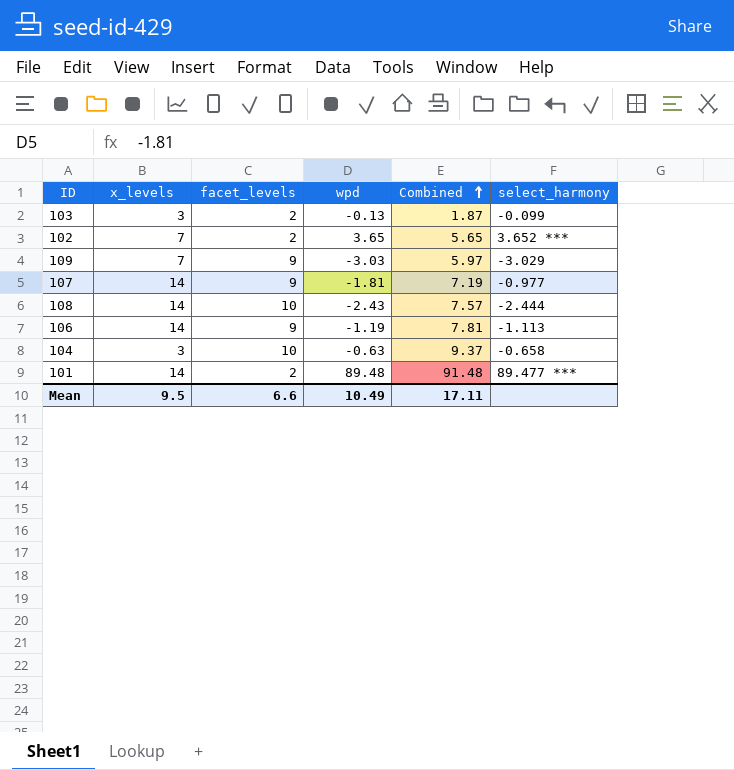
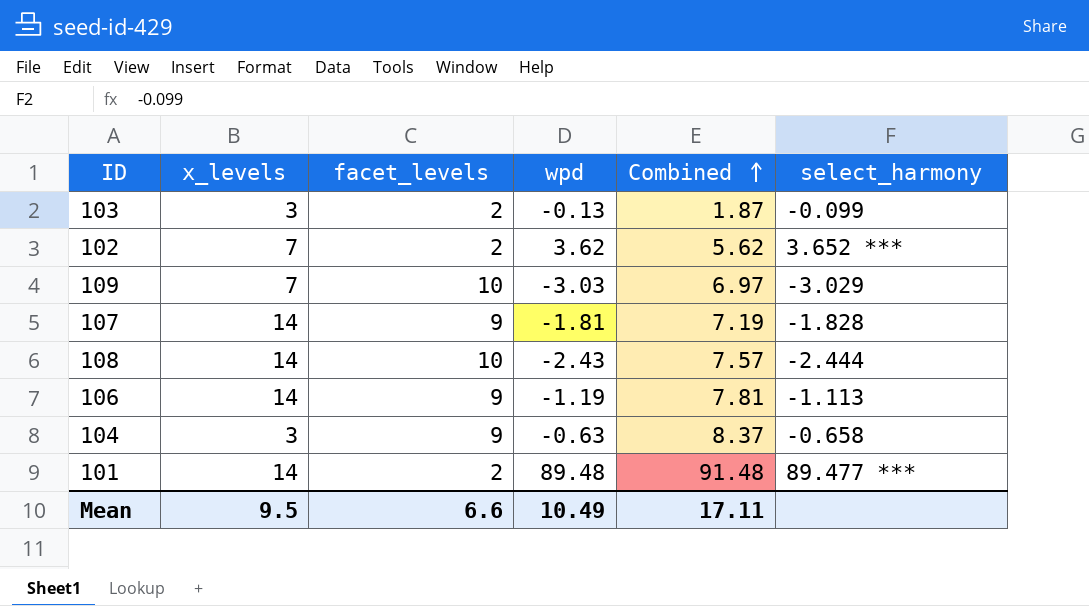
102 | wpd: 3.65 -> 3.62
102 | Combined: 5.65 -> 5.62
109 | facet_levels: 9 -> 10
109 | Combined: 5.97 -> 6.97
107 | select_harmony: -0.977 -> -1.828
104 | facet_levels: 10 -> 9
104 | Combined: 9.37 -> 8.37

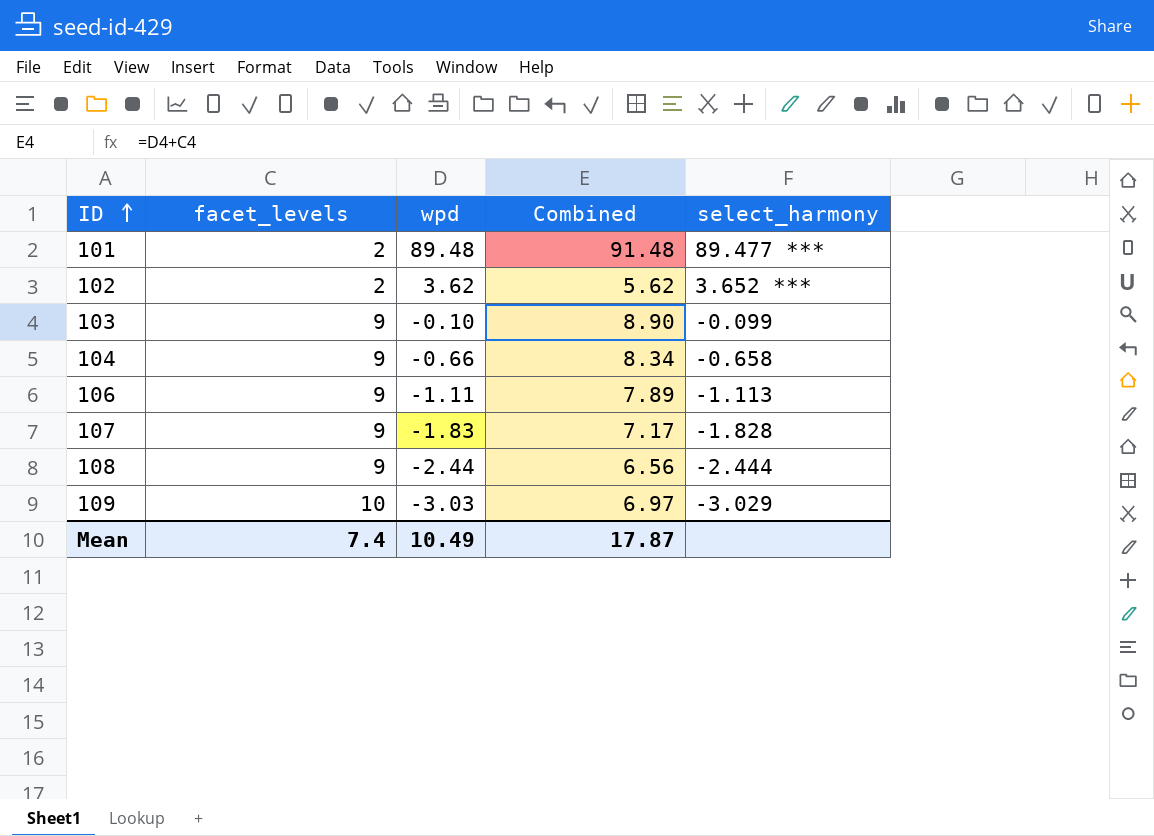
row order: Combined ascending -> ID ascending
column x_levels | position: 2 -> none
103 | facet_levels: 2 -> 9
103 | wpd: -0.13 -> -0.10
103 | Combined: 1.87 -> 8.90
104 | wpd: -0.63 -> -0.66
104 | Combined: 8.37 -> 8.34
106 | wpd: -1.19 -> -1.11
106 | Combined: 7.81 -> 7.89
107 | wpd: -1.81 -> -1.83
107 | Combined: 7.19 -> 7.17
108 | facet_levels: 10 -> 9
108 | wpd: -2.43 -> -2.44
108 | Combined: 7.57 -> 6.56
Mean | facet_levels: 6.6 -> 7.4
Mean | Combined: 17.11 -> 17.87

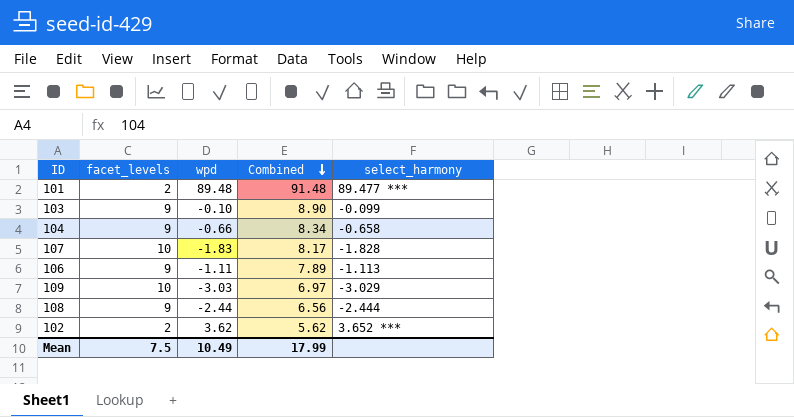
row order: ID ascending -> Combined descending
107 | facet_levels: 9 -> 10
107 | Combined: 7.17 -> 8.17
Mean | facet_levels: 7.4 -> 7.5
Mean | Combined: 17.87 -> 17.99

